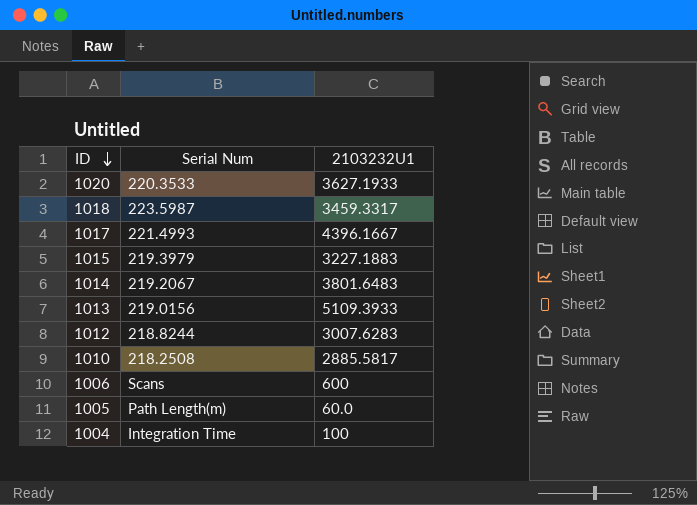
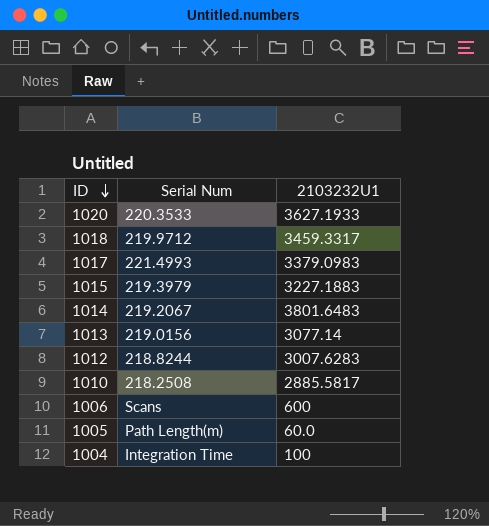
1018 | Serial Num: 223.5987 -> 219.9712
1017 | 2103232U1: 4396.1667 -> 3379.0983
1013 | 2103232U1: 5109.3933 -> 3077.14

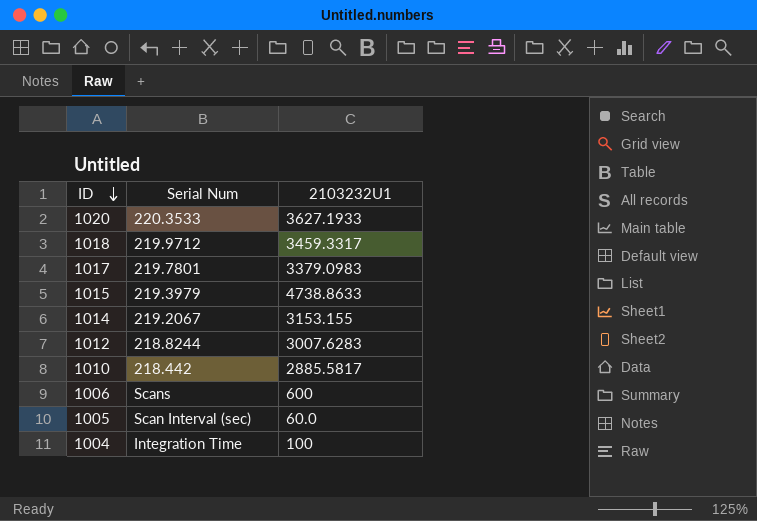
row 1013: 219.0156 | 3077.14 -> none
1017 | Serial Num: 221.4993 -> 219.7801
1015 | 2103232U1: 3227.1883 -> 4738.8633
1014 | 2103232U1: 3801.6483 -> 3153.155
1010 | Serial Num: 218.2508 -> 218.442
1005 | Serial Num: Path Length(m) -> Scan Interval (sec)

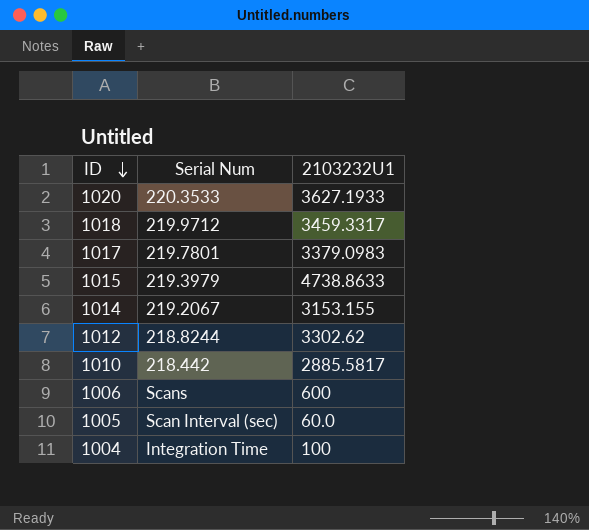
1012 | 2103232U1: 3007.6283 -> 3302.62

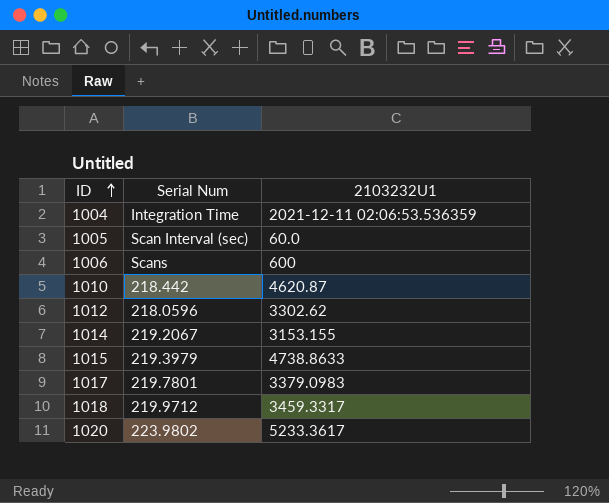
row order: ID descending -> ID ascending
1004 | 2103232U1: 100 -> 2021-12-11 02:06:53.536359
1010 | 2103232U1: 2885.5817 -> 4620.87
1012 | Serial Num: 218.8244 -> 218.0596
1020 | Serial Num: 220.3533 -> 223.9802
1020 | 2103232U1: 3627.1933 -> 5233.3617

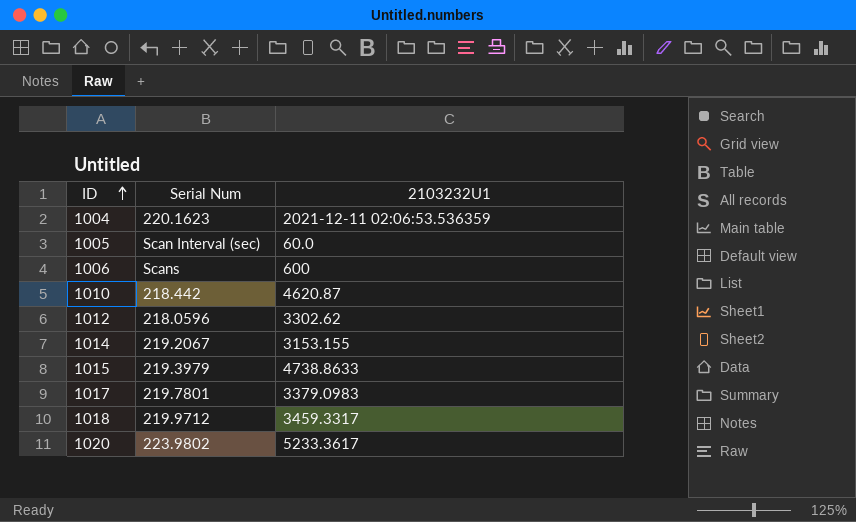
1004 | Serial Num: Integration Time -> 220.1623

